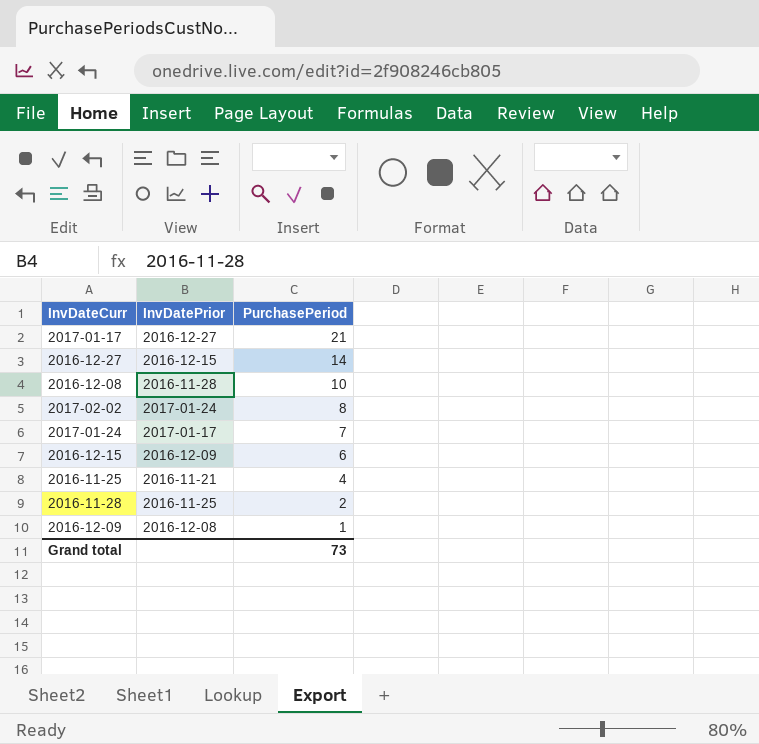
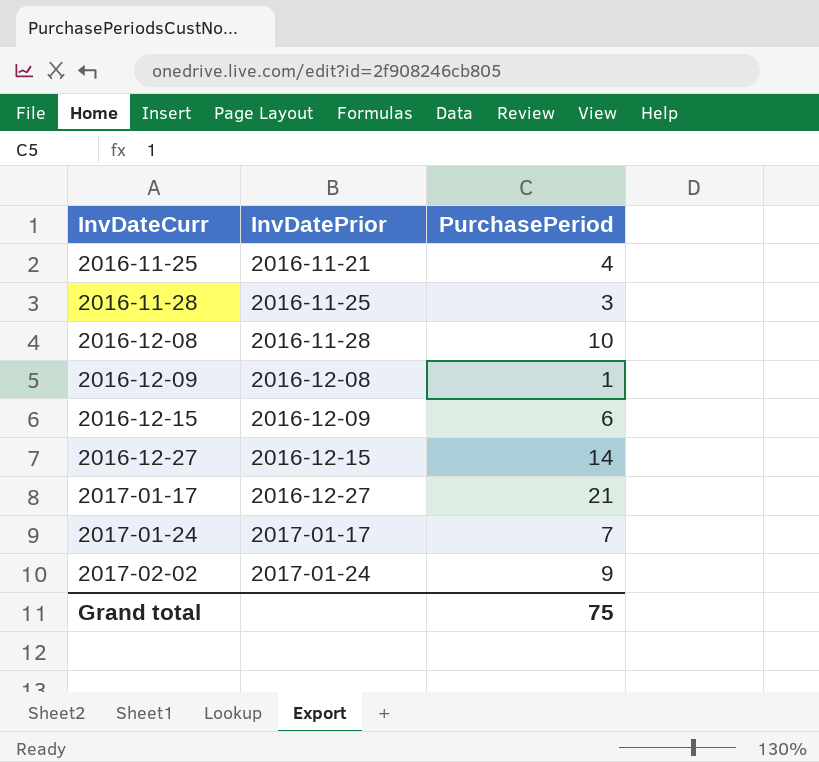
row order: PurchasePeriod descending -> InvDateCurr ascending
2016-11-28 | PurchasePeriod: 2 -> 3
2017-02-02 | PurchasePeriod: 8 -> 9
Grand total | PurchasePeriod: 73 -> 75

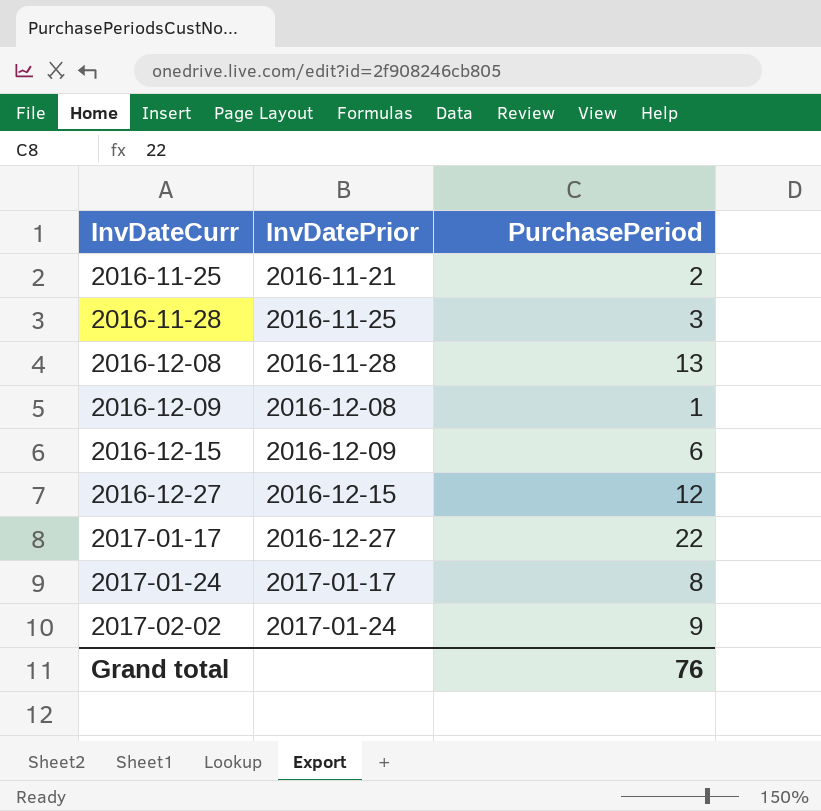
2016-11-25 | PurchasePeriod: 4 -> 2
2016-12-08 | PurchasePeriod: 10 -> 13
2016-12-27 | PurchasePeriod: 14 -> 12
2017-01-17 | PurchasePeriod: 21 -> 22
2017-01-24 | PurchasePeriod: 7 -> 8
Grand total | PurchasePeriod: 75 -> 76

